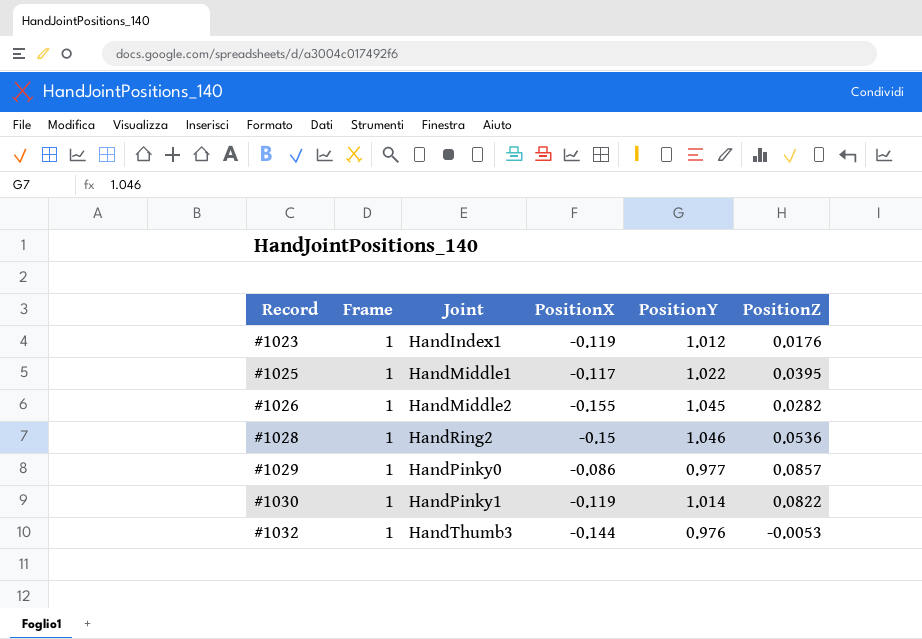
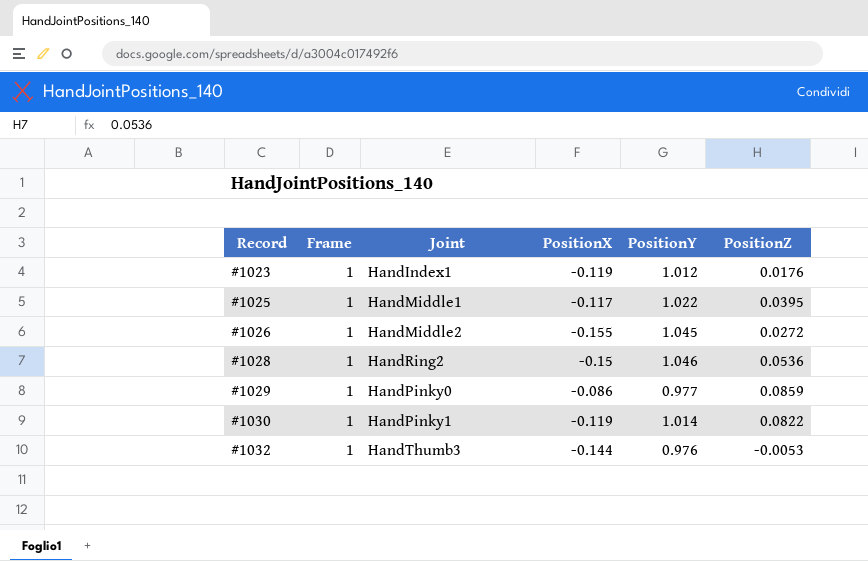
#1026 | PositionZ: 0.0282 -> 0.0272
#1029 | PositionZ: 0.0857 -> 0.0859

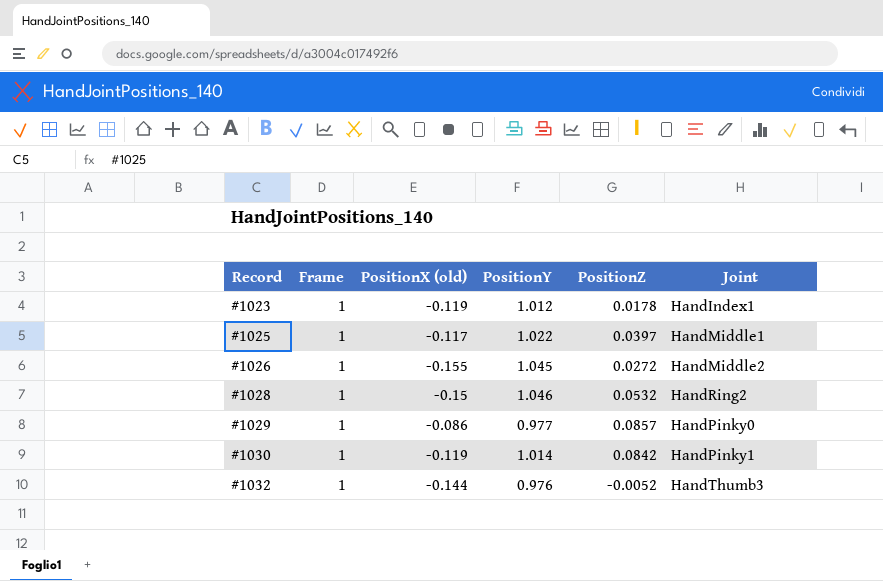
column name: PositionX -> PositionX (old)
column Joint | position: 3 -> 6
#1023 | PositionZ: 0.0176 -> 0.0178
#1025 | PositionZ: 0.0395 -> 0.0397
#1028 | PositionZ: 0.0536 -> 0.0532
#1029 | PositionZ: 0.0859 -> 0.0857
#1030 | PositionZ: 0.0822 -> 0.0842
#1032 | PositionZ: -0.0053 -> -0.0052

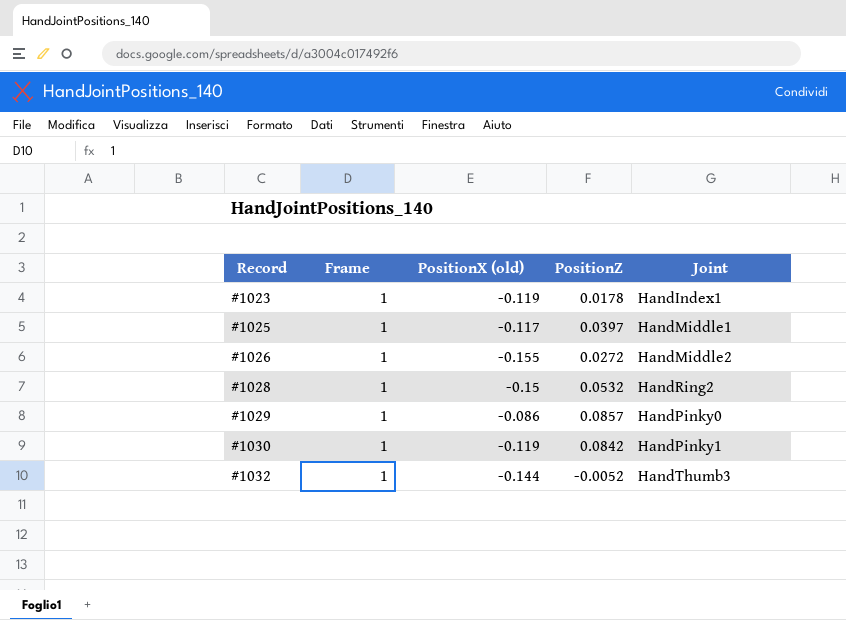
column PositionY | position: 4 -> none

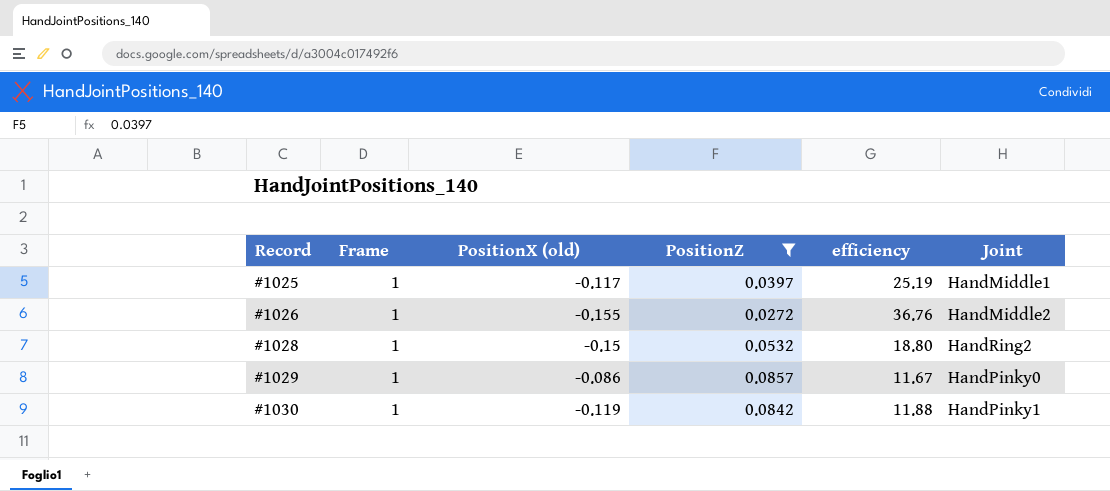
filter: none -> PositionZ >= 0.0272
column efficiency | formula: none -> [Frame] / [PositionZ]

